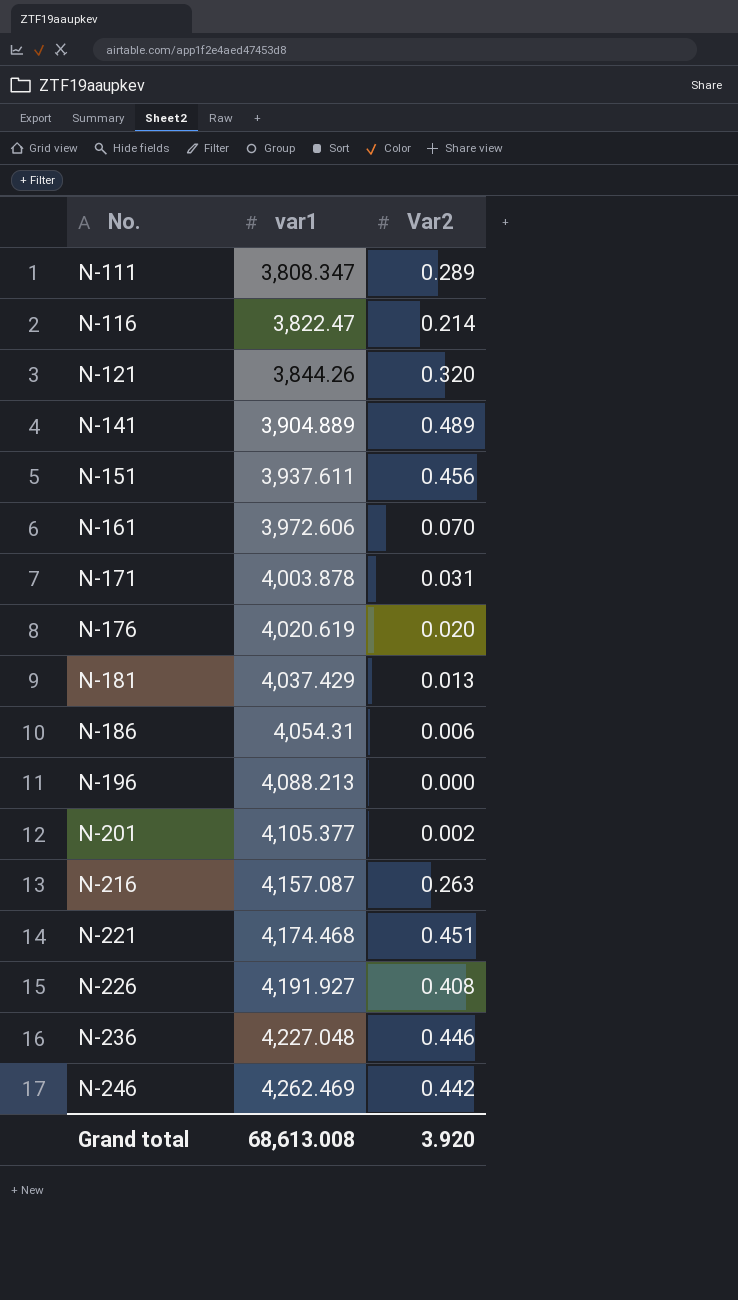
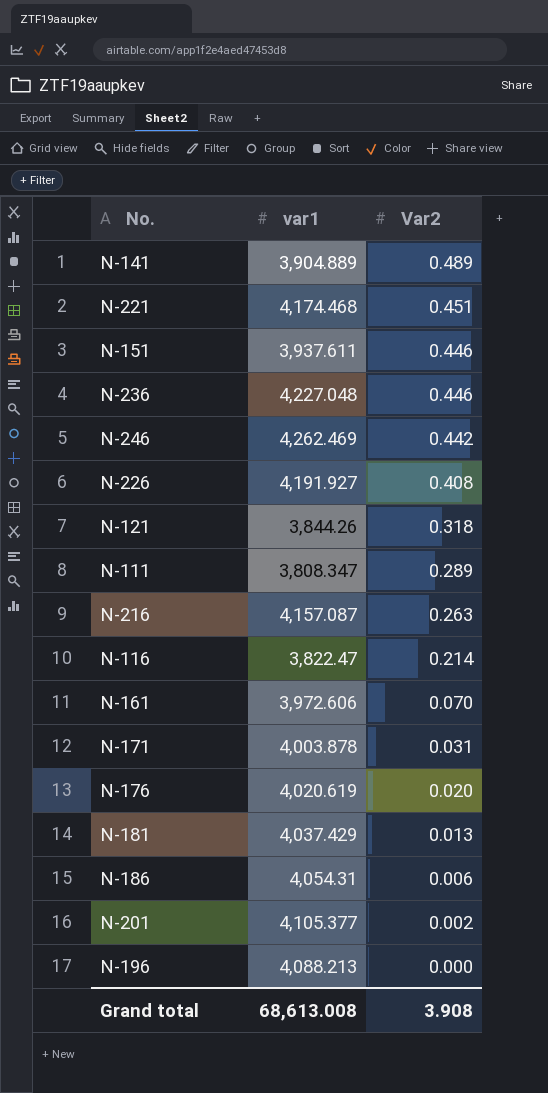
row order: No. ascending -> Var2 descending
N-151 | Var2: 0.456 -> 0.446
N-121 | Var2: 0.320 -> 0.318
Grand total | Var2: 3.920 -> 3.908

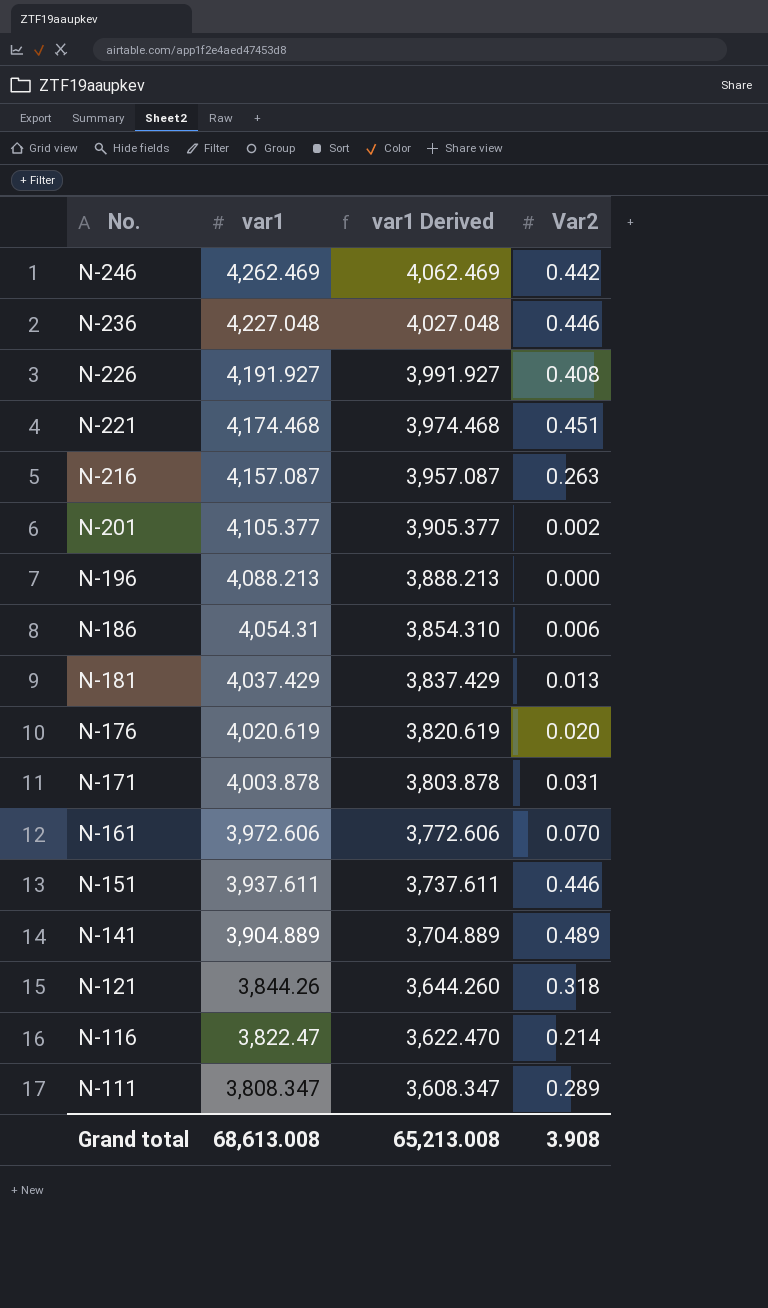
row order: Var2 descending -> No. descending
column var1 Derived | formula: none -> [var1] - 200

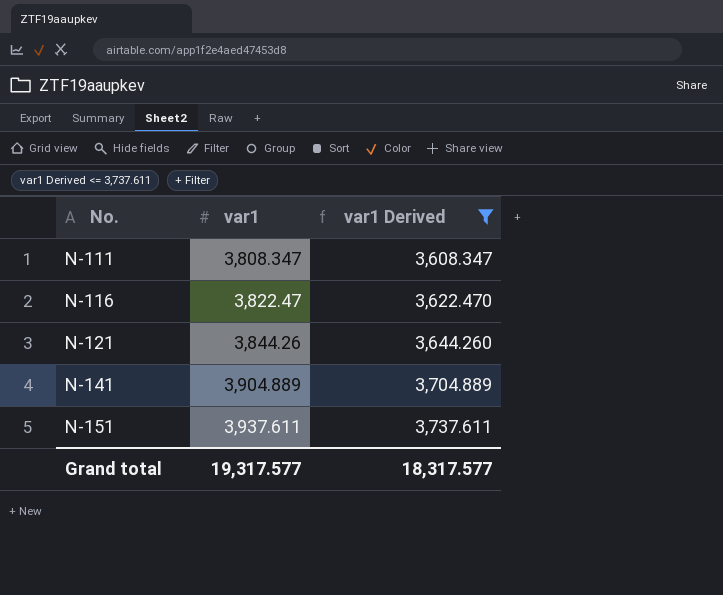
filter: none -> var1 Derived <= 3,737.611
row order: No. descending -> No. ascending
column Var2 | position: 4 -> none
Grand total | var1: 68,613.008 -> 19,317.577
Grand total | var1 Derived: 65,213.008 -> 18,317.577

